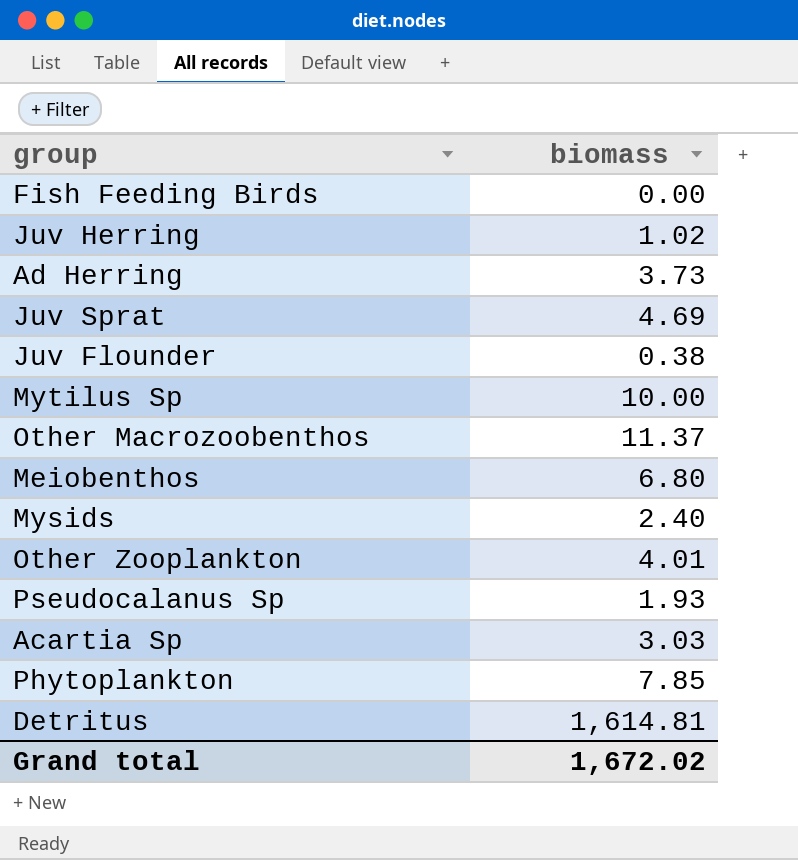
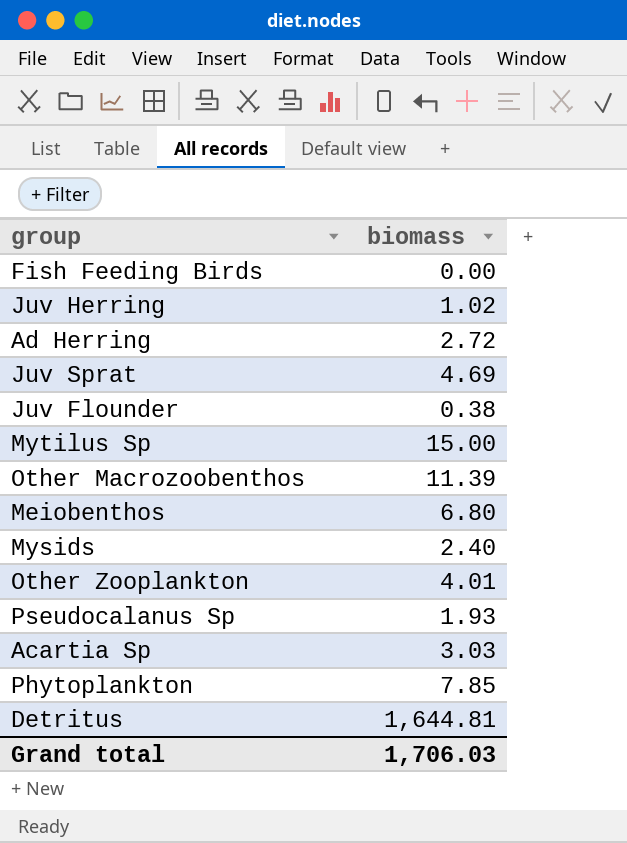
Ad Herring | biomass: 3.73 -> 2.72
Mytilus Sp | biomass: 10.00 -> 15.00
Other Macrozoobenthos | biomass: 11.37 -> 11.39
Detritus | biomass: 1,614.81 -> 1,644.81
Grand total | biomass: 1,672.02 -> 1,706.03

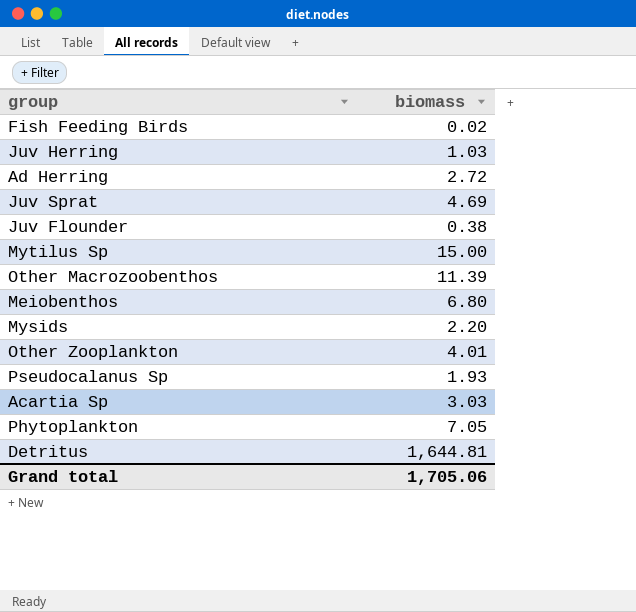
Fish Feeding Birds | biomass: 0.00 -> 0.02
Juv Herring | biomass: 1.02 -> 1.03
Mysids | biomass: 2.40 -> 2.20
Phytoplankton | biomass: 7.85 -> 7.05
Grand total | biomass: 1,706.03 -> 1,705.06

